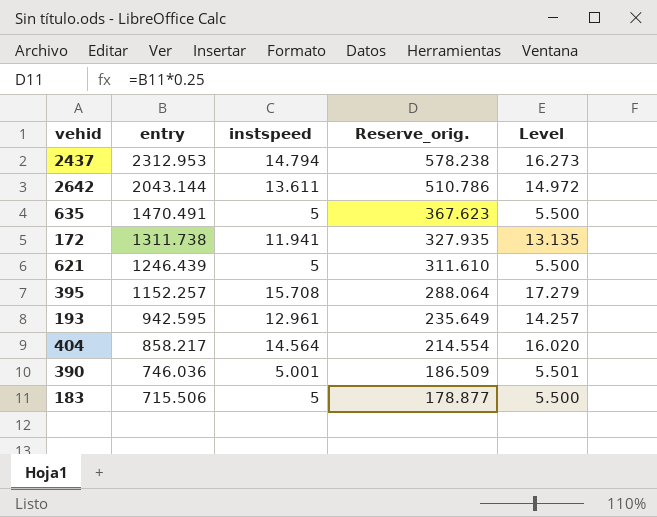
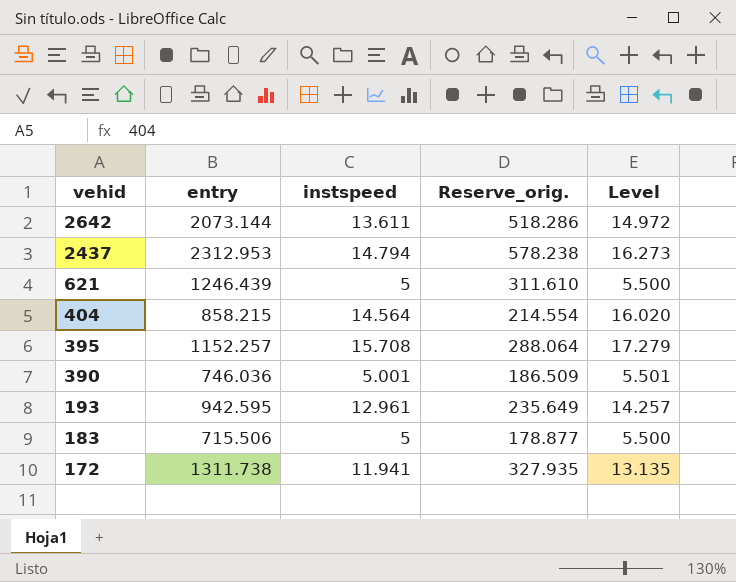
row order: entry descending -> vehid descending
row 635: 1470.491 | 5 | 367.623 | 5.500 -> none
2642 | entry: 2043.144 -> 2073.144
2642 | Reserve_orig.: 510.786 -> 518.286
404 | entry: 858.217 -> 858.215

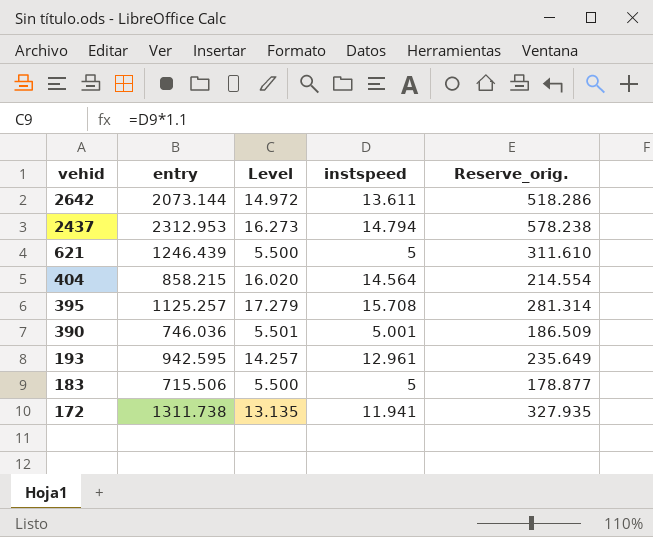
column Level | position: 5 -> 3
395 | entry: 1152.257 -> 1125.257
395 | Reserve_orig.: 288.064 -> 281.314

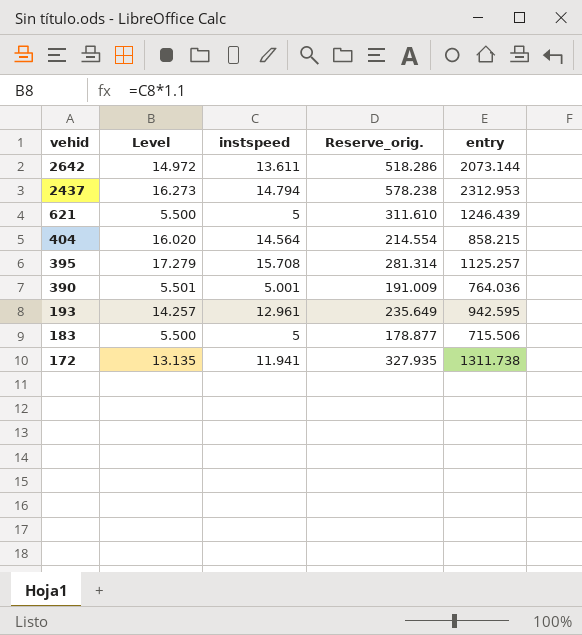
column entry | position: 2 -> 5
390 | Reserve_orig.: 186.509 -> 191.009
390 | entry: 746.036 -> 764.036

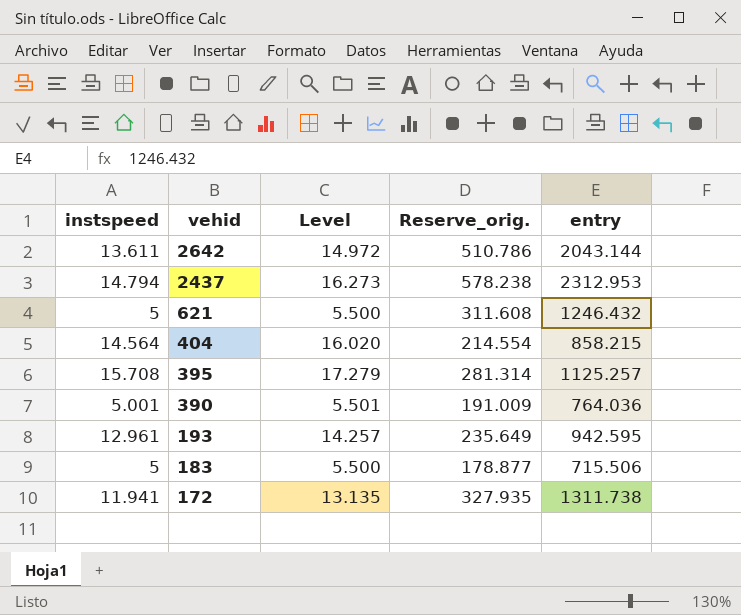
column instspeed | position: 3 -> 1
2642 | Reserve_orig.: 518.286 -> 510.786
2642 | entry: 2073.144 -> 2043.144
621 | Reserve_orig.: 311.610 -> 311.608
621 | entry: 1246.439 -> 1246.432

